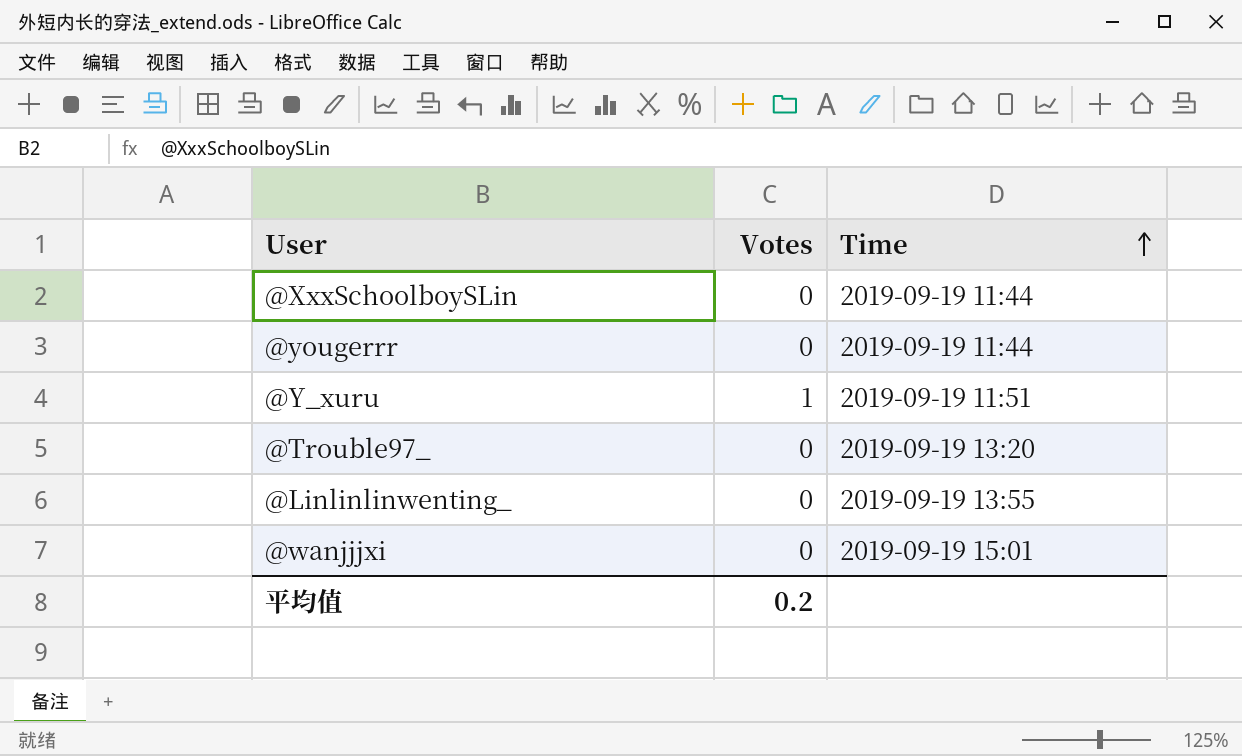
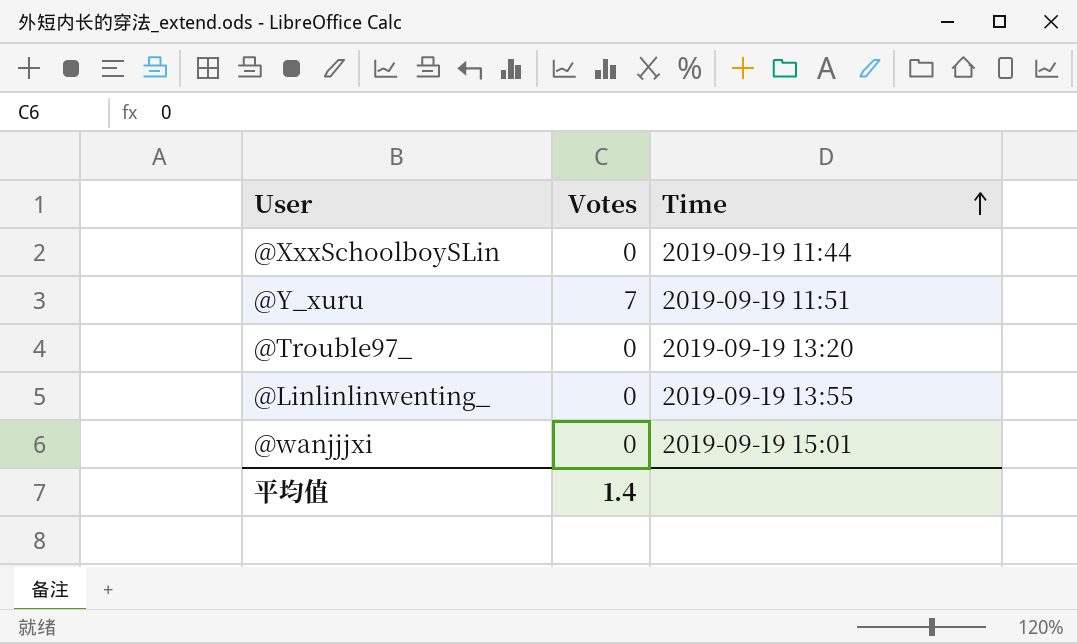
row @yougerrr: 0 | 2019-09-19 11:44 -> none
@Y_xuru | Votes: 1 -> 7
平均值 | Votes: 0.2 -> 1.4

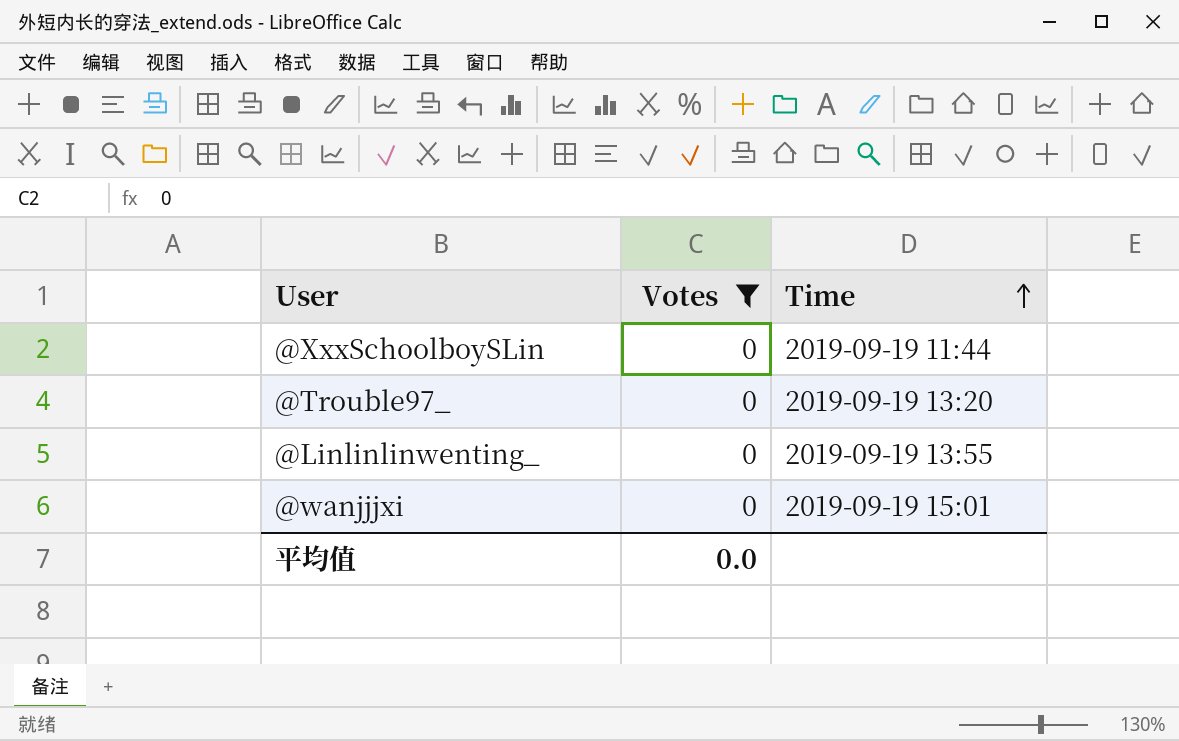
filter: none -> Votes = 0
平均值 | Votes: 1.4 -> 0.0

